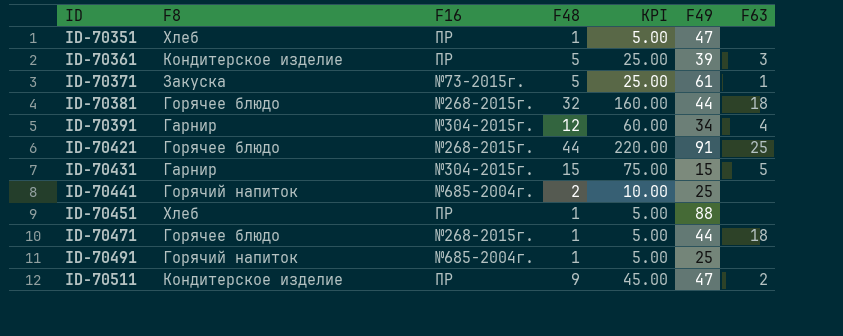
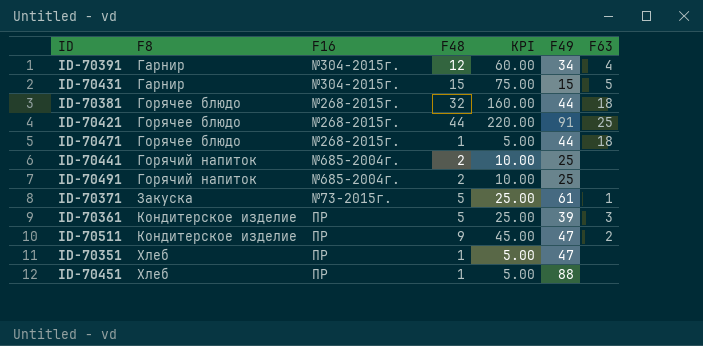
row order: ID ascending -> F8 ascending
ID-70491 | F48: 1 -> 2
ID-70491 | KPI: 5.00 -> 10.00

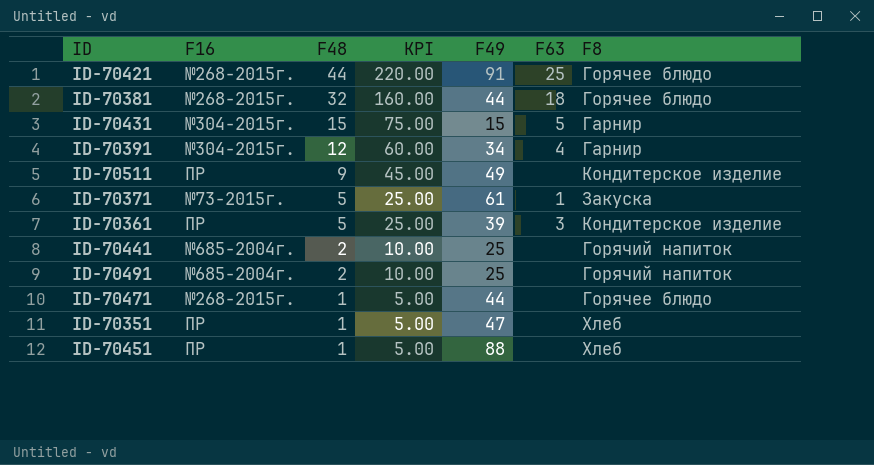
row order: F8 ascending -> F48 descending
column F8 | position: 2 -> 7
ID-70511 | F49: 47 -> 49
ID-70511 | F63: 2 -> none
ID-70471 | F63: 18 -> none

